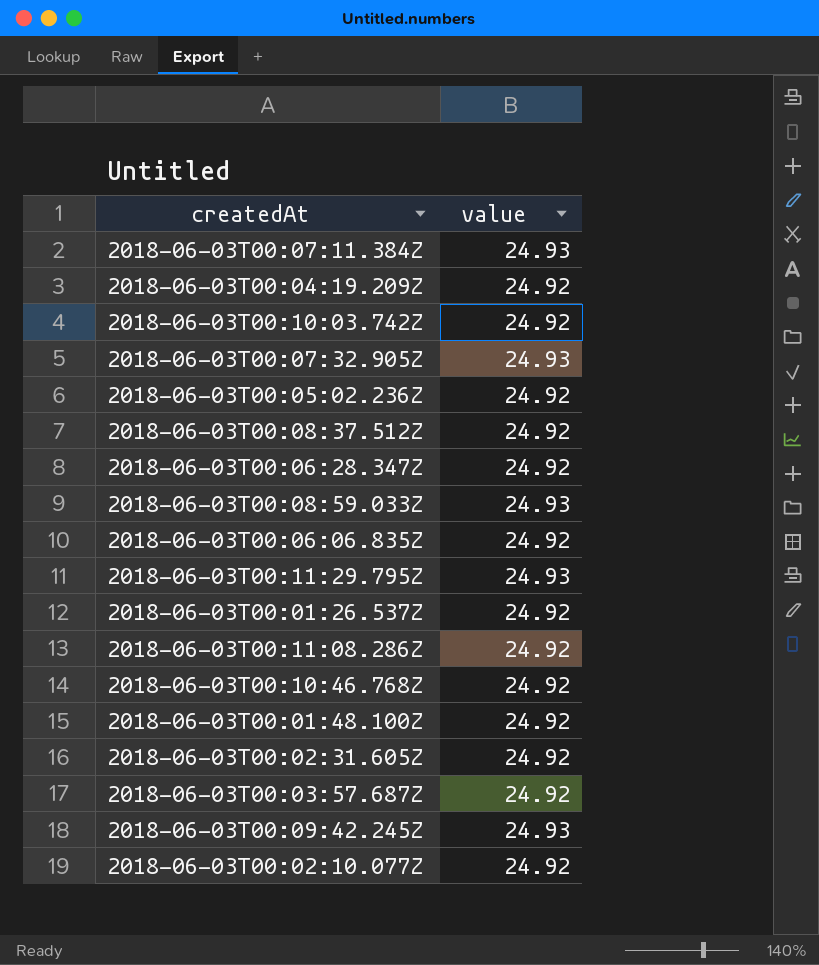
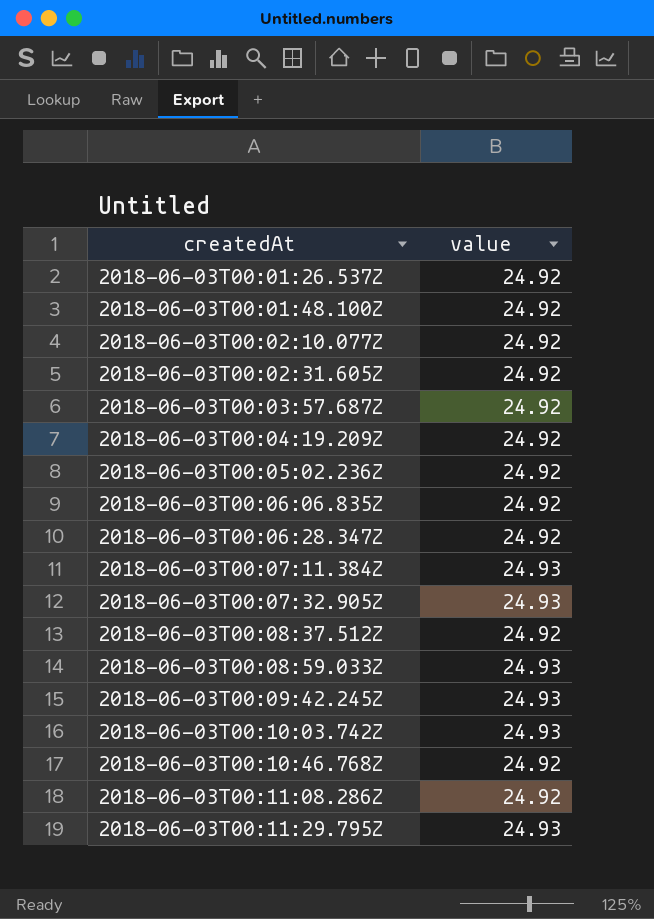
row order: none -> createdAt ascending
2018-06-03T00:10:03.742Z | value: 24.92 -> 24.93

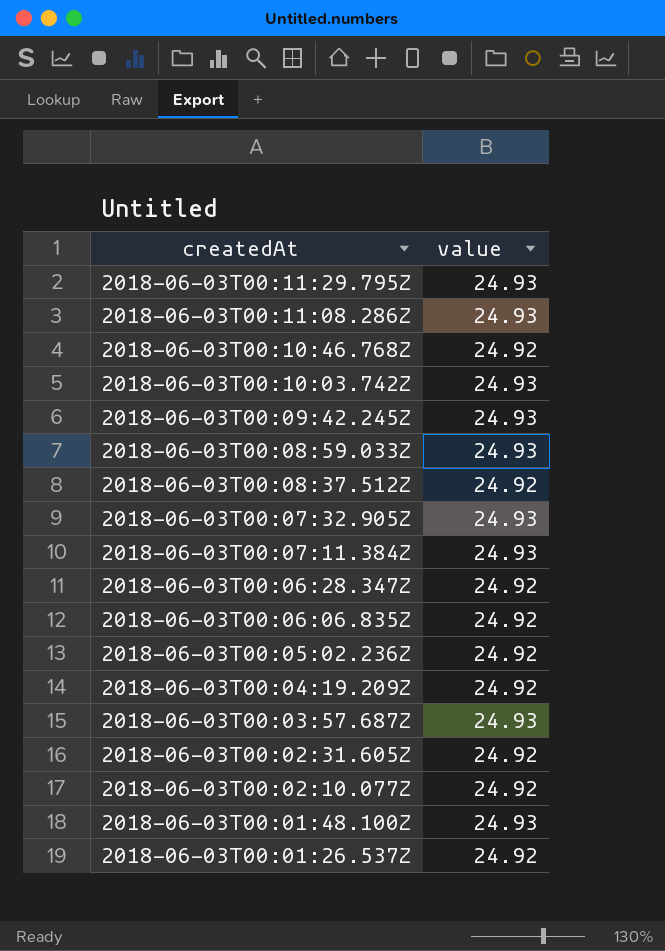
row order: createdAt ascending -> createdAt descending
2018-06-03T00:11:08.286Z | value: 24.92 -> 24.93
2018-06-03T00:03:57.687Z | value: 24.92 -> 24.93
2018-06-03T00:01:48.100Z | value: 24.92 -> 24.93

